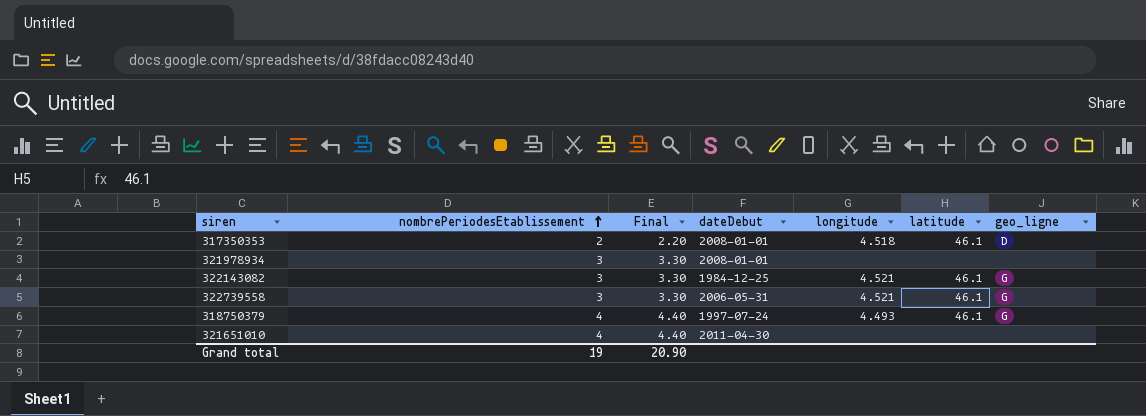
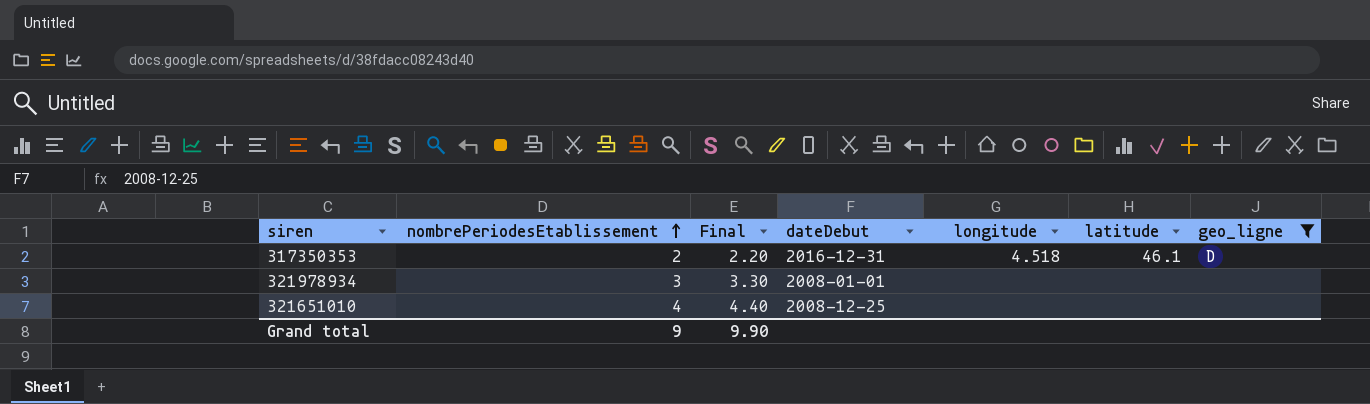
filter: none -> geo_ligne != G
317350353 | dateDebut: 2008-01-01 -> 2016-12-31
321651010 | dateDebut: 2011-04-30 -> 2008-12-25
Grand total | nombrePeriodesEtablissement: 19 -> 9
Grand total | Final: 20.90 -> 9.90

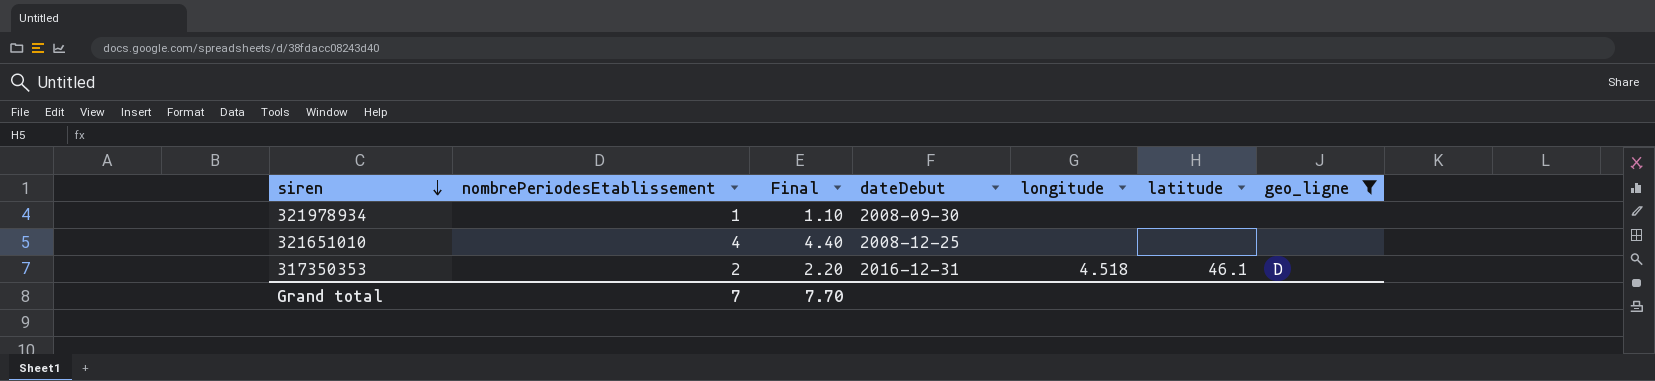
row order: nombrePeriodesEtablissement ascending -> siren descending
321978934 | nombrePeriodesEtablissement: 3 -> 1
321978934 | Final: 3.30 -> 1.10
321978934 | dateDebut: 2008-01-01 -> 2008-09-30
Grand total | nombrePeriodesEtablissement: 9 -> 7
Grand total | Final: 9.90 -> 7.70

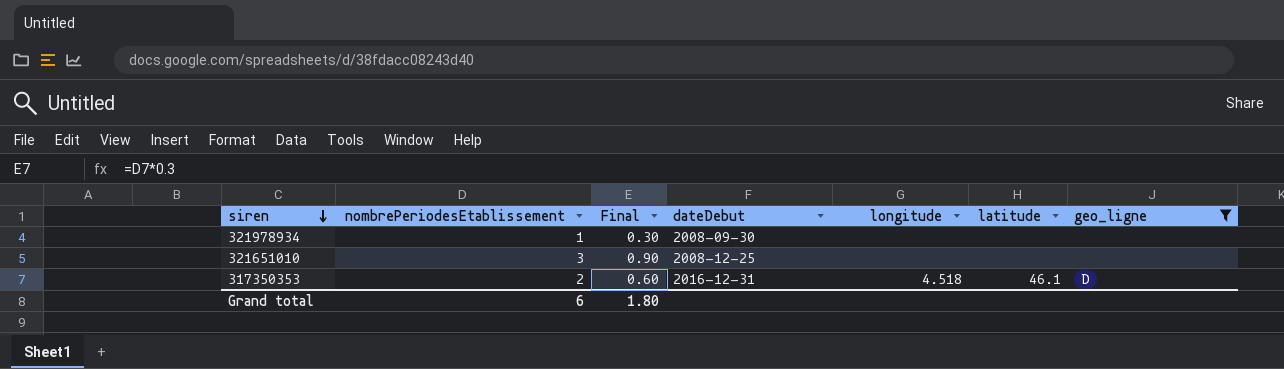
column Final | formula: [nombrePeriodesEtablissement] * 1.1 -> [nombrePeriodesEtablissement] * 0.3
321651010 | nombrePeriodesEtablissement: 4 -> 3
Grand total | nombrePeriodesEtablissement: 7 -> 6
Grand total | Final: 7.70 -> 1.80

